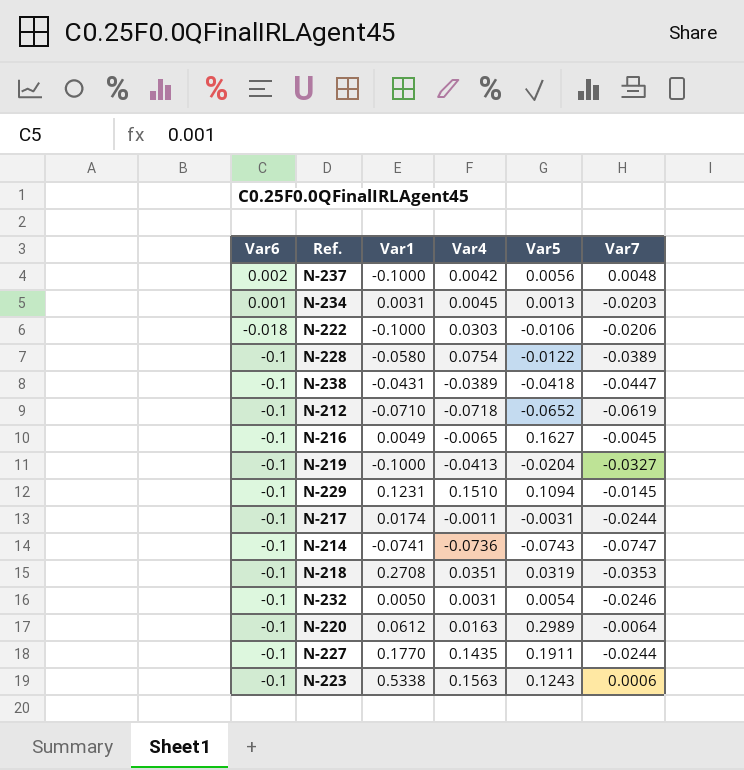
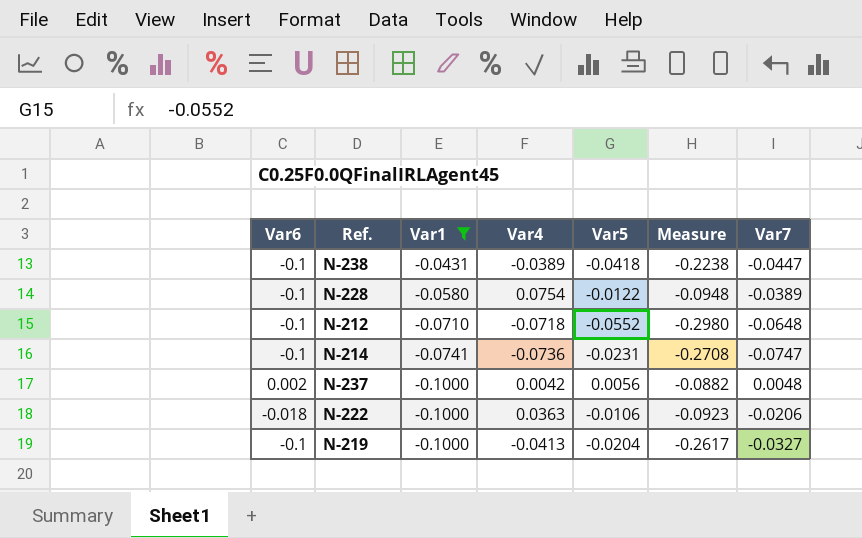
filter: none -> Var1 <= -0.0431
row order: Var6 descending -> Var1 descending
column Measure | formula: none -> [Var6] + [Var1] + [Var4] + [Var5]
N-212 | Var5: -0.0652 -> -0.0552
N-212 | Var7: -0.0619 -> -0.0648
N-214 | Var5: -0.0743 -> -0.0231
N-222 | Var4: 0.0303 -> 0.0363

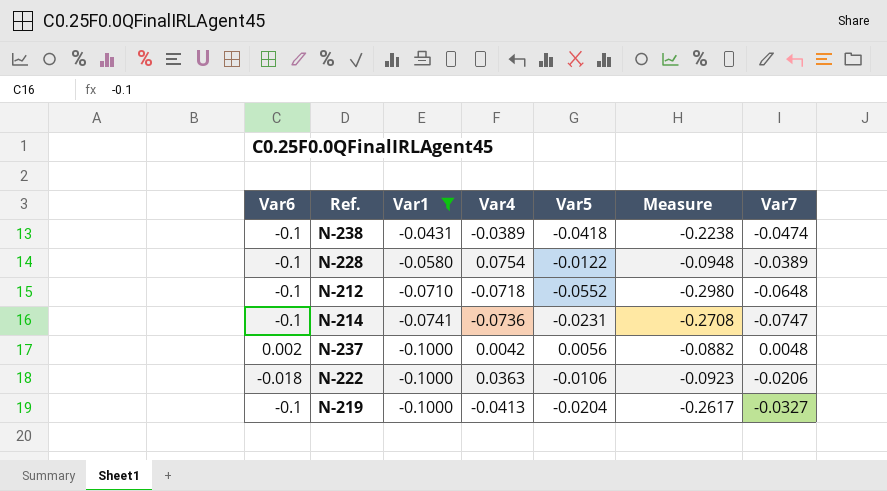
N-238 | Var7: -0.0447 -> -0.0474

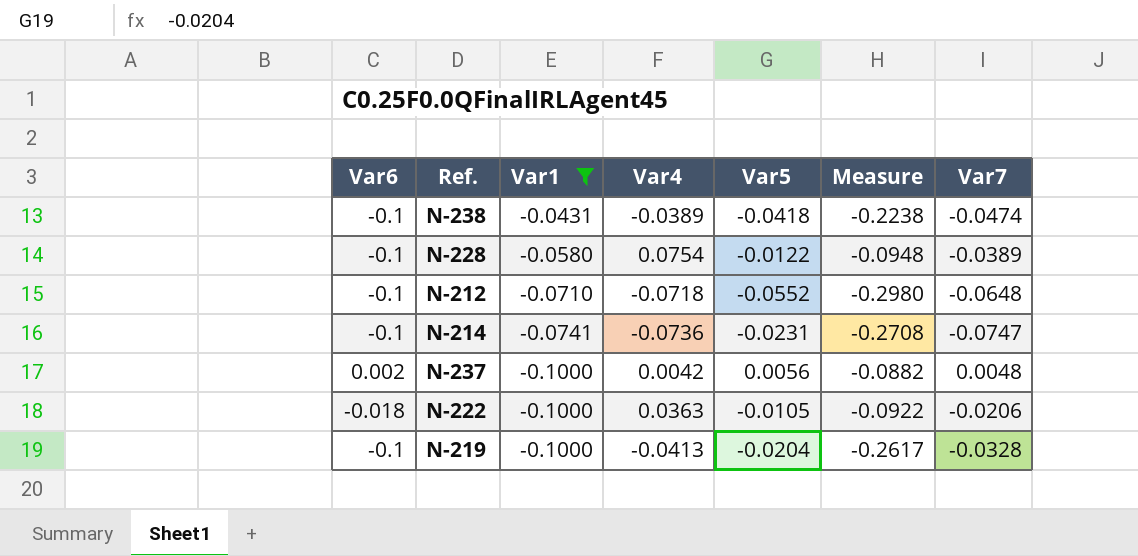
N-222 | Var5: -0.0106 -> -0.0105
N-222 | Measure: -0.0923 -> -0.0922
N-219 | Var7: -0.0327 -> -0.0328

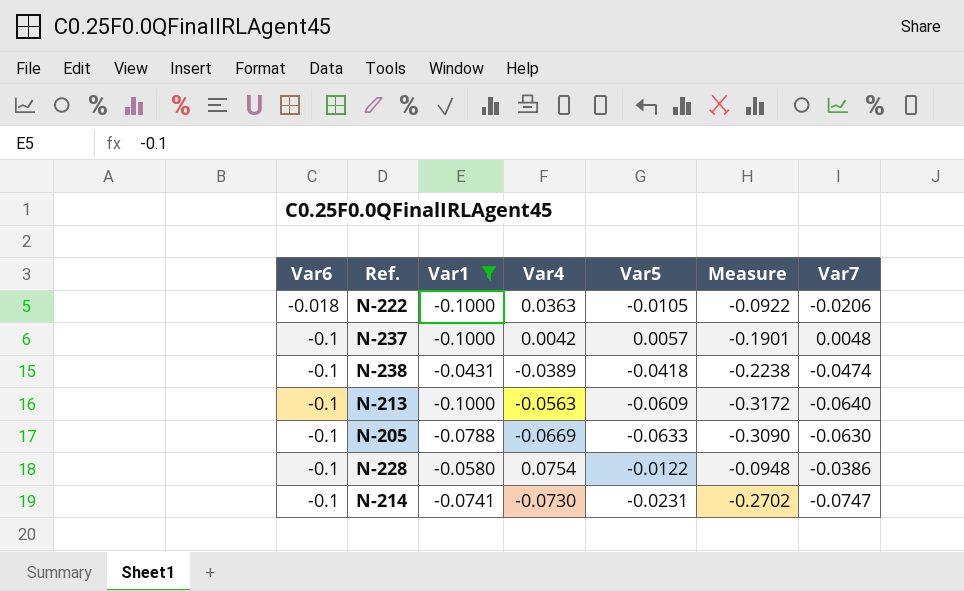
row order: Var1 descending -> Var6 descending
row N-212: -0.1 | -0.0710 | -0.0718 | -0.0552 | -0.2980 | -0.0648 -> none
row N-219: -0.1 | -0.1000 | -0.0413 | -0.0204 | -0.2617 | -0.0328 -> none
N-237 | Var6: 0.002 -> -0.1
N-237 | Var5: 0.0056 -> 0.0057
N-237 | Measure: -0.0882 -> -0.1901
row N-213: none -> -0.1 | -0.1000 | -0.0563 | -0.0609 | -0.3172 | -0.0640
row N-205: none -> -0.1 | -0.0788 | -0.0669 | -0.0633 | -0.3090 | -0.0630
N-228 | Var7: -0.0389 -> -0.0386
N-214 | Var4: -0.0736 -> -0.0730
N-214 | Measure: -0.2708 -> -0.2702

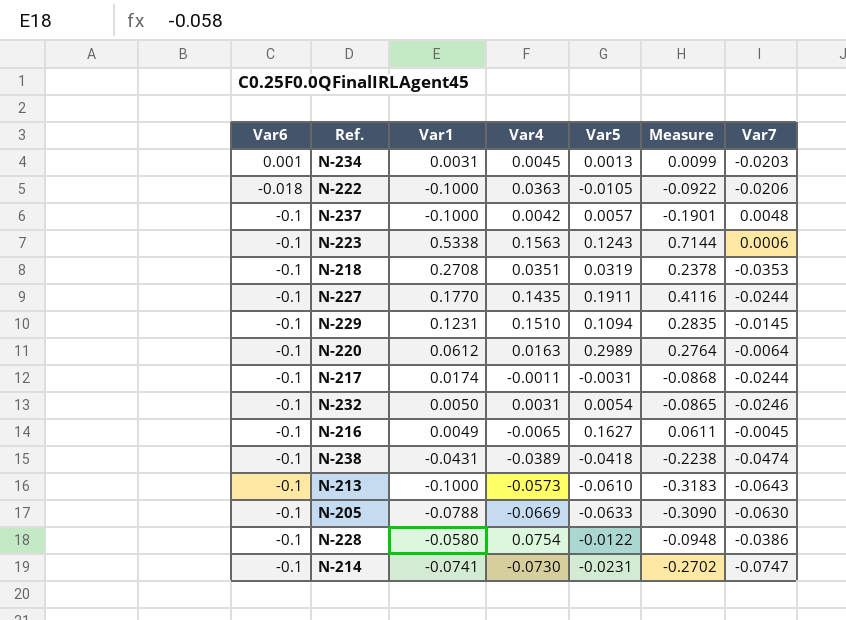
filter: Var1 <= -0.0431 -> none
N-213 | Var4: -0.0563 -> -0.0573
N-213 | Var5: -0.0609 -> -0.0610
N-213 | Measure: -0.3172 -> -0.3183
N-213 | Var7: -0.0640 -> -0.0643

